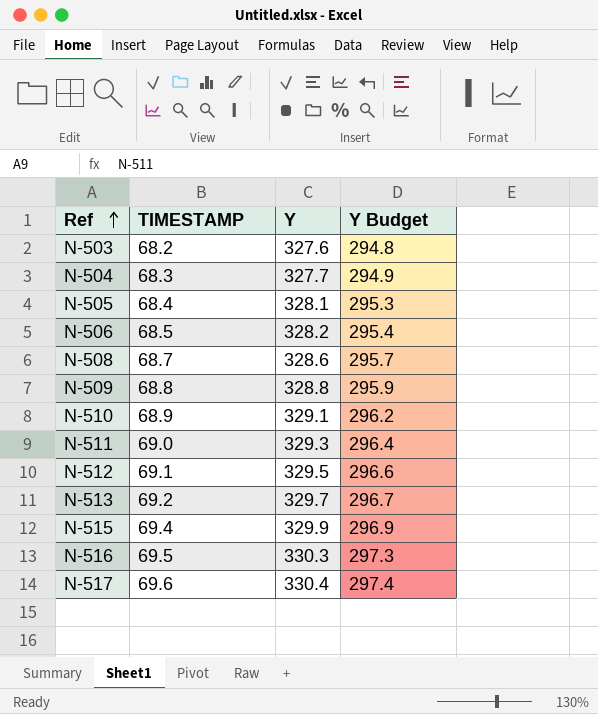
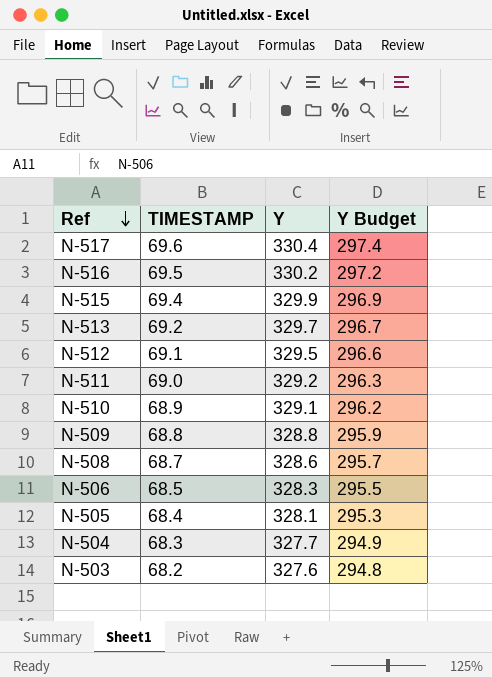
row order: Ref ascending -> Ref descending
N-516 | Y: 330.3 -> 330.2
N-516 | Y Budget: 297.3 -> 297.2
N-511 | Y: 329.3 -> 329.2
N-511 | Y Budget: 296.4 -> 296.3
N-506 | Y: 328.2 -> 328.3
N-506 | Y Budget: 295.4 -> 295.5

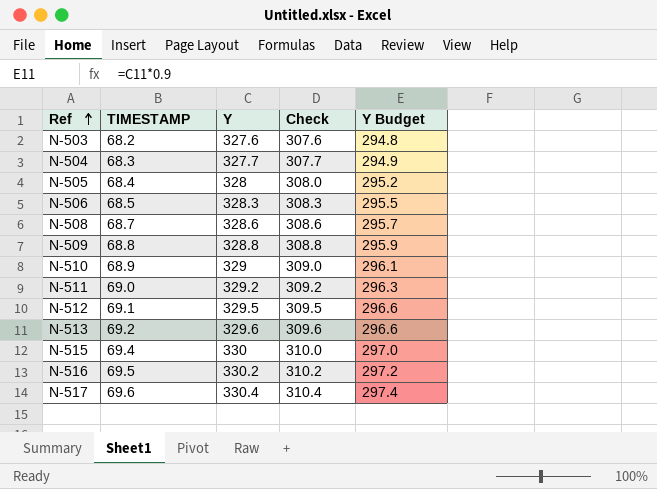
row order: Ref descending -> Ref ascending
column Check | formula: none -> [Y] - 20
N-505 | Y: 328.1 -> 328
N-505 | Y Budget: 295.3 -> 295.2
N-510 | Y: 329.1 -> 329
N-510 | Y Budget: 296.2 -> 296.1
N-513 | Y: 329.7 -> 329.6
N-513 | Y Budget: 296.7 -> 296.6
N-515 | Y: 329.9 -> 330
N-515 | Y Budget: 296.9 -> 297.0

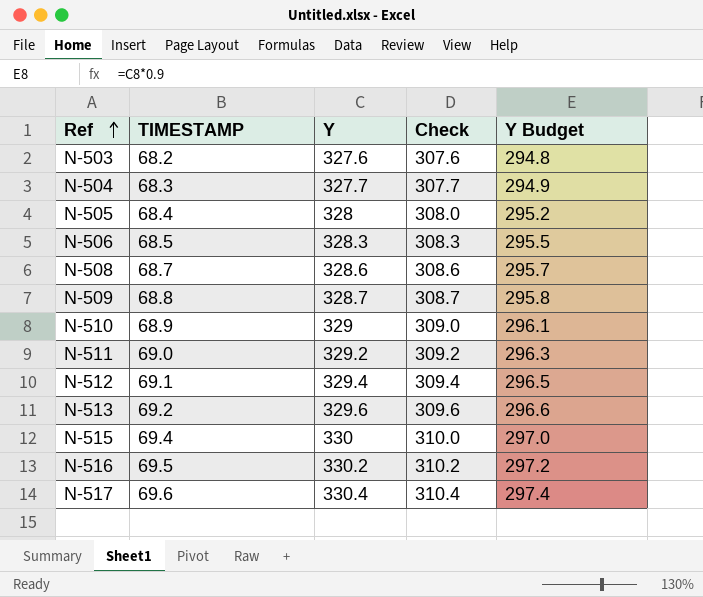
N-509 | Y: 328.8 -> 328.7
N-509 | Check: 308.8 -> 308.7
N-509 | Y Budget: 295.9 -> 295.8
N-512 | Y: 329.5 -> 329.4
N-512 | Check: 309.5 -> 309.4
N-512 | Y Budget: 296.6 -> 296.5

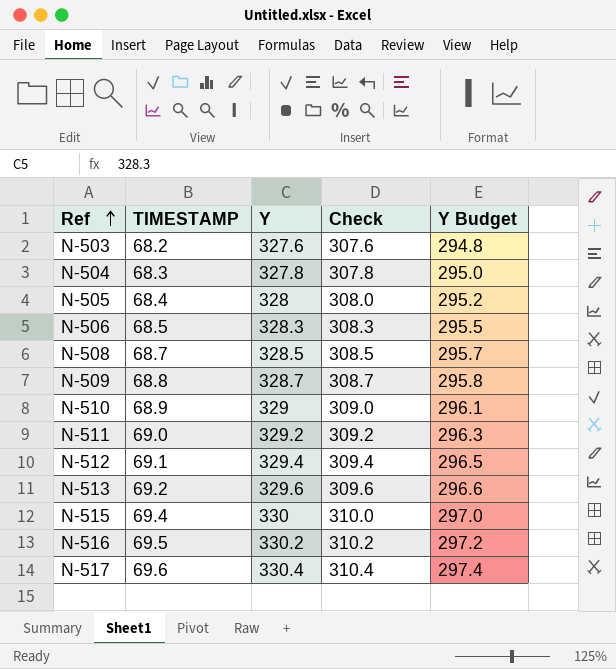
N-504 | Y: 327.7 -> 327.8
N-504 | Check: 307.7 -> 307.8
N-504 | Y Budget: 294.9 -> 295.0
N-508 | Y: 328.6 -> 328.5
N-508 | Check: 308.6 -> 308.5

